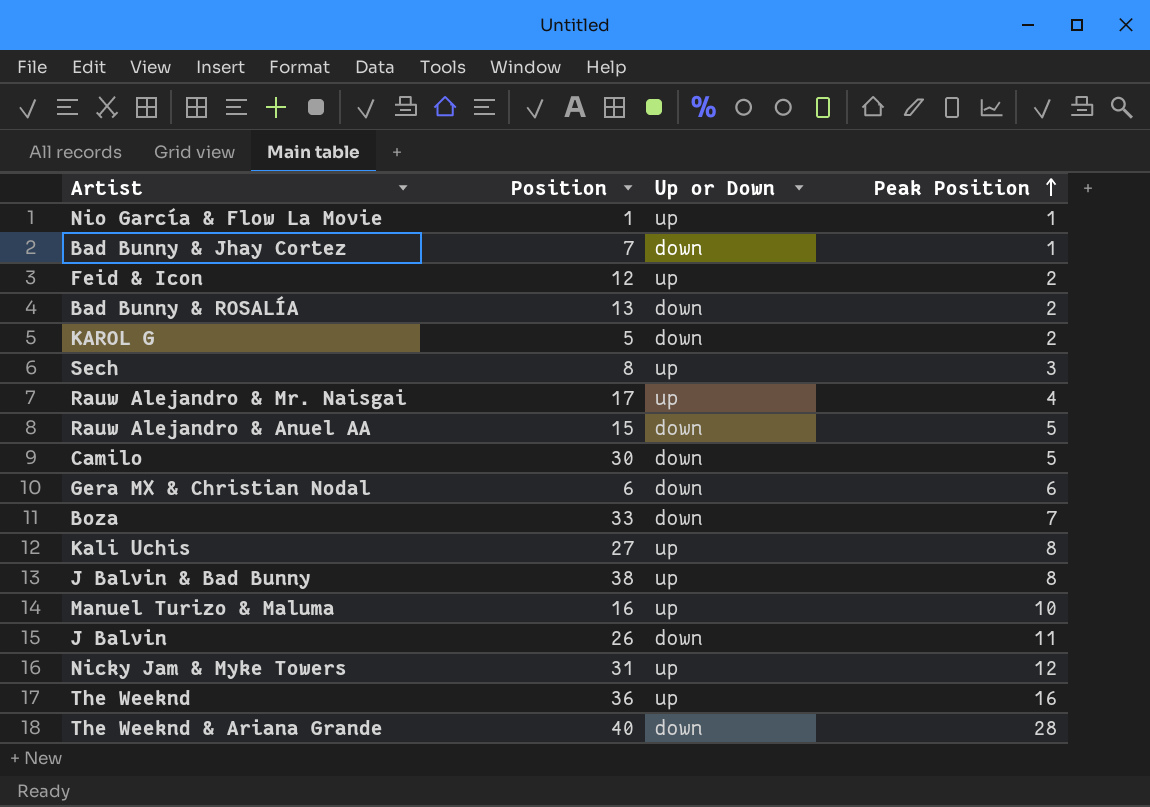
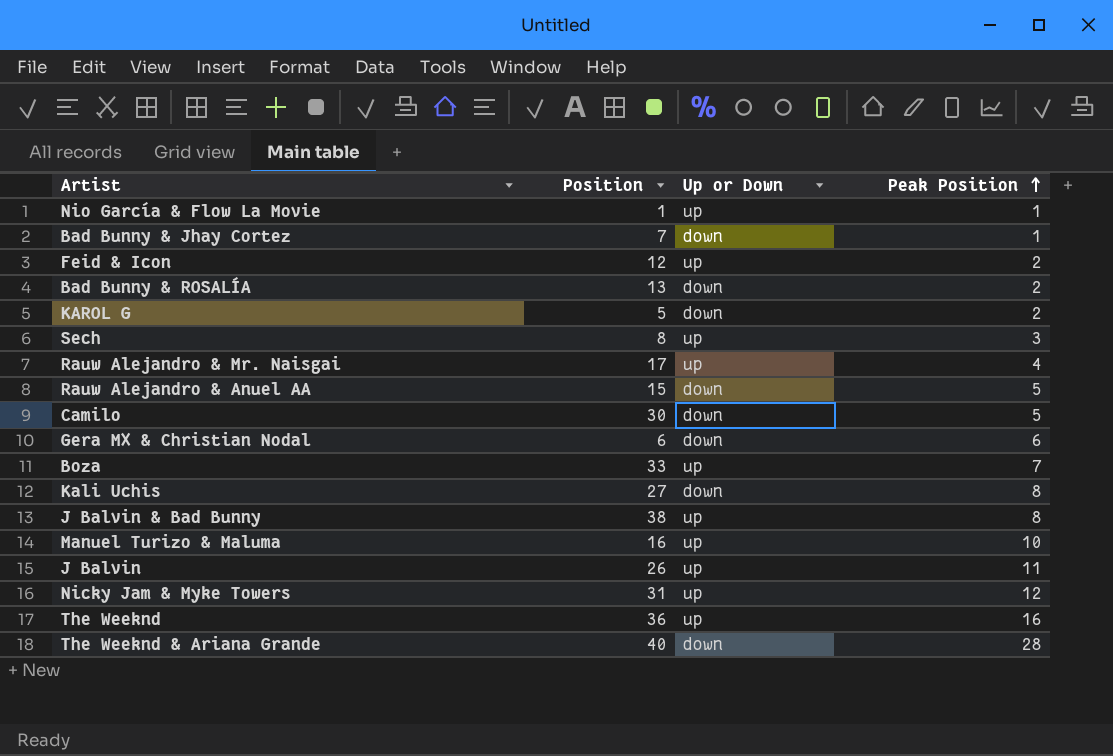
Boza | Up or Down: down -> up
Kali Uchis | Up or Down: up -> down
J Balvin | Up or Down: down -> up

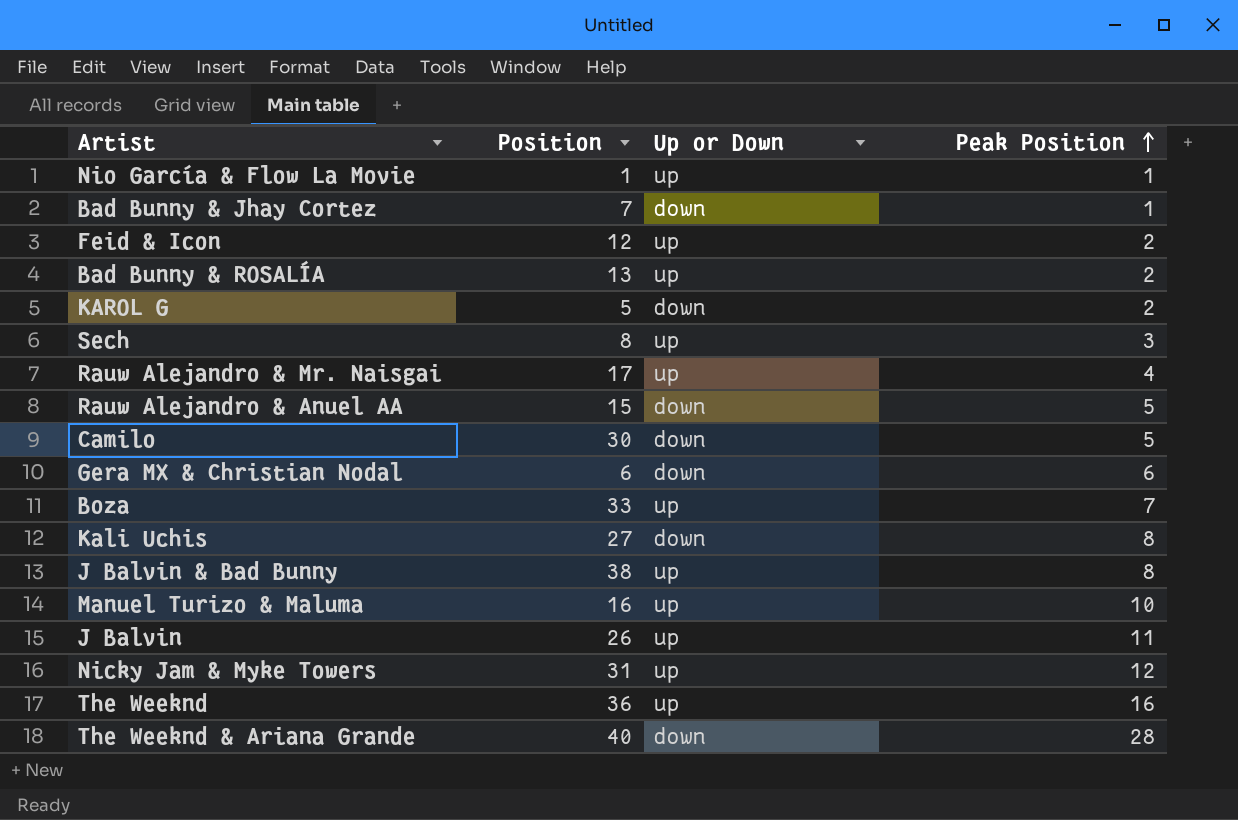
Bad Bunny & ROSALÍA | Up or Down: down -> up

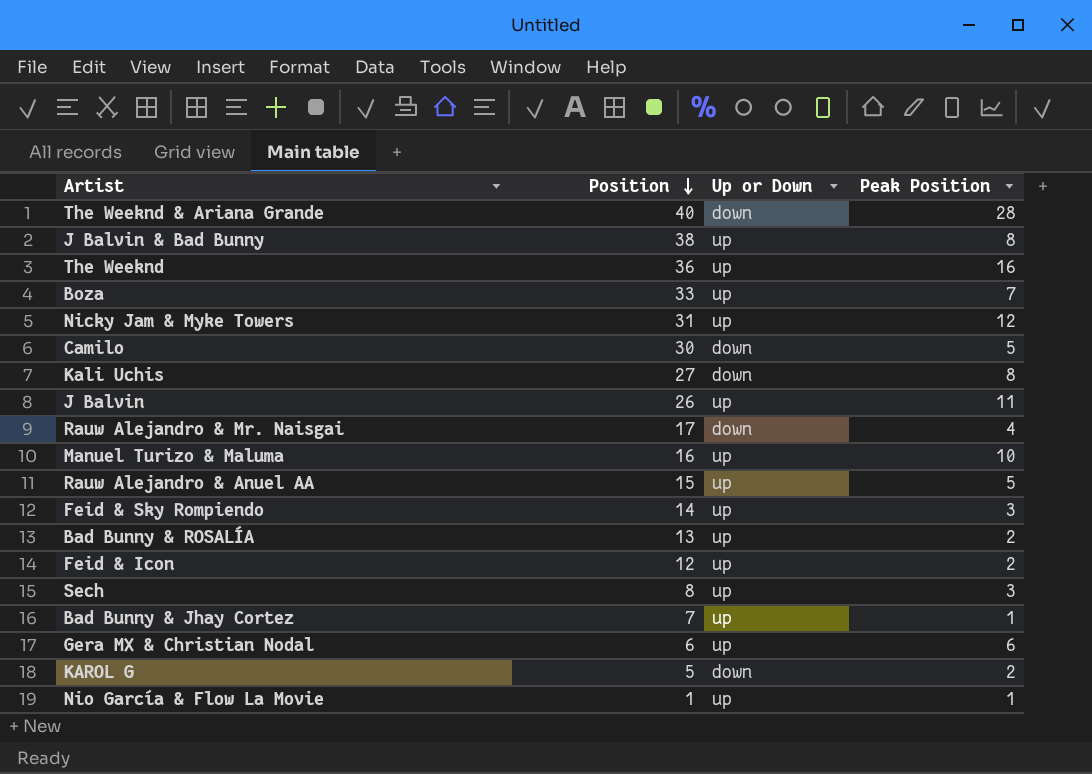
row order: Peak Position ascending -> Position descending
Rauw Alejandro & Mr. Naisgai | Up or Down: up -> down
Rauw Alejandro & Anuel AA | Up or Down: down -> up
row Feid & Sky Rompiendo: none -> 14 | up | 3
Bad Bunny & Jhay Cortez | Up or Down: down -> up
Gera MX & Christian Nodal | Up or Down: down -> up

